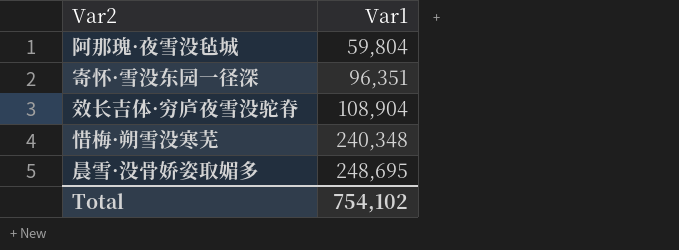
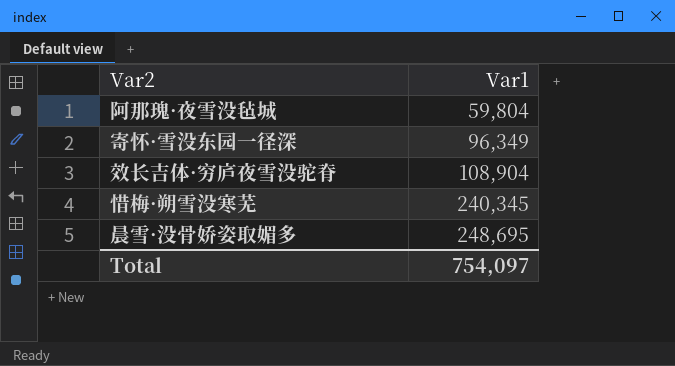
寄怀·雪没东园一径深 | Var1: 96,351 -> 96,349
惜梅·朔雪没寒芜 | Var1: 240,348 -> 240,345
Total | Var1: 754,102 -> 754,097

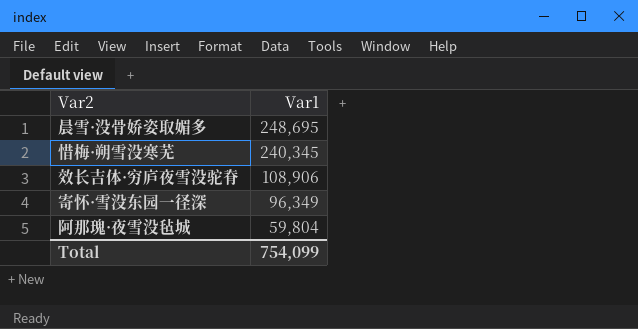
row order: Var1 ascending -> Var1 descending
效长吉体·穷庐夜雪没驼脊 | Var1: 108,904 -> 108,906
Total | Var1: 754,097 -> 754,099

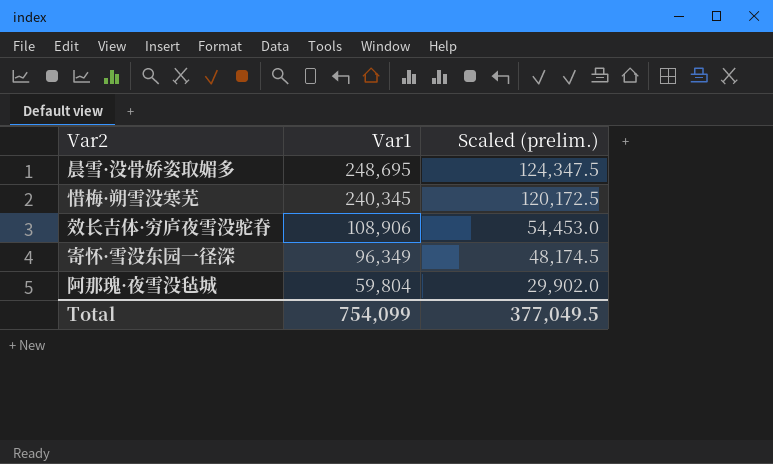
column Scaled (prelim.) | formula: none -> [Var1] * 0.5

